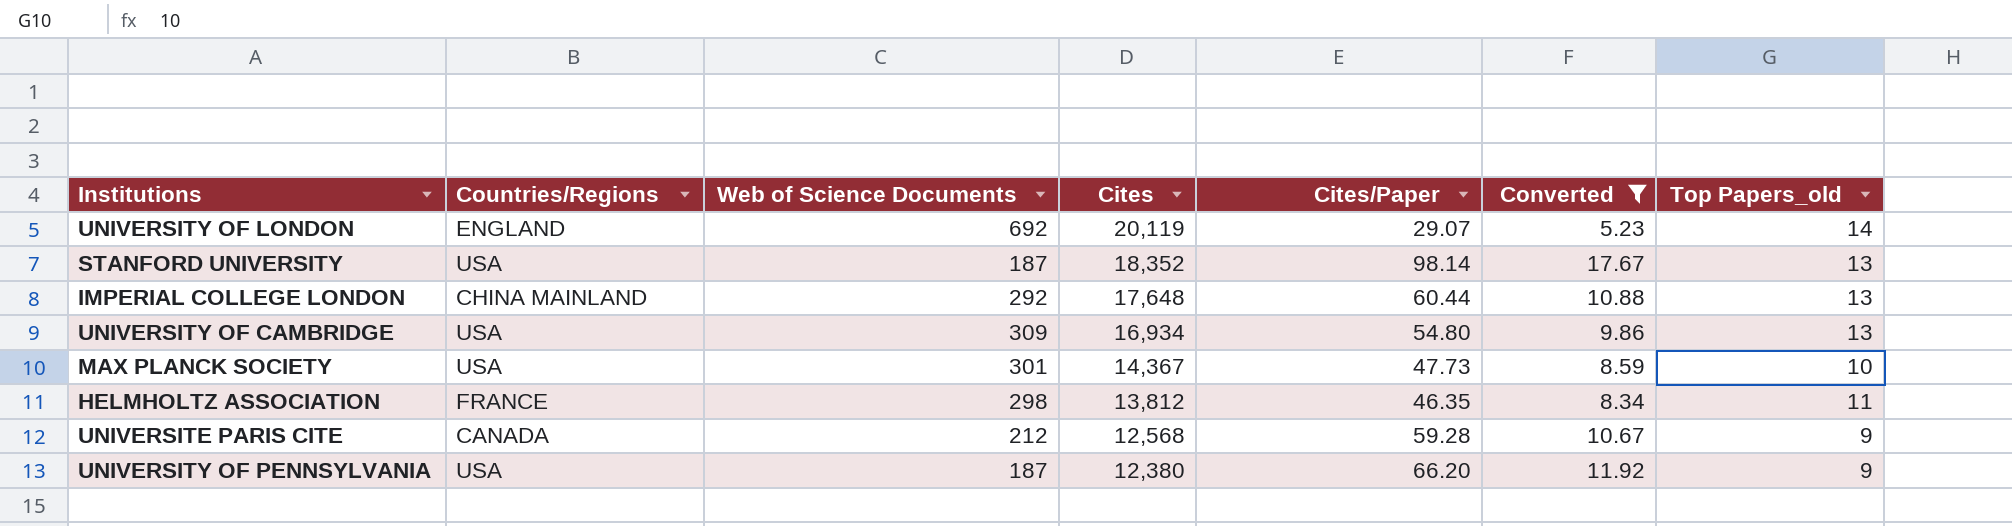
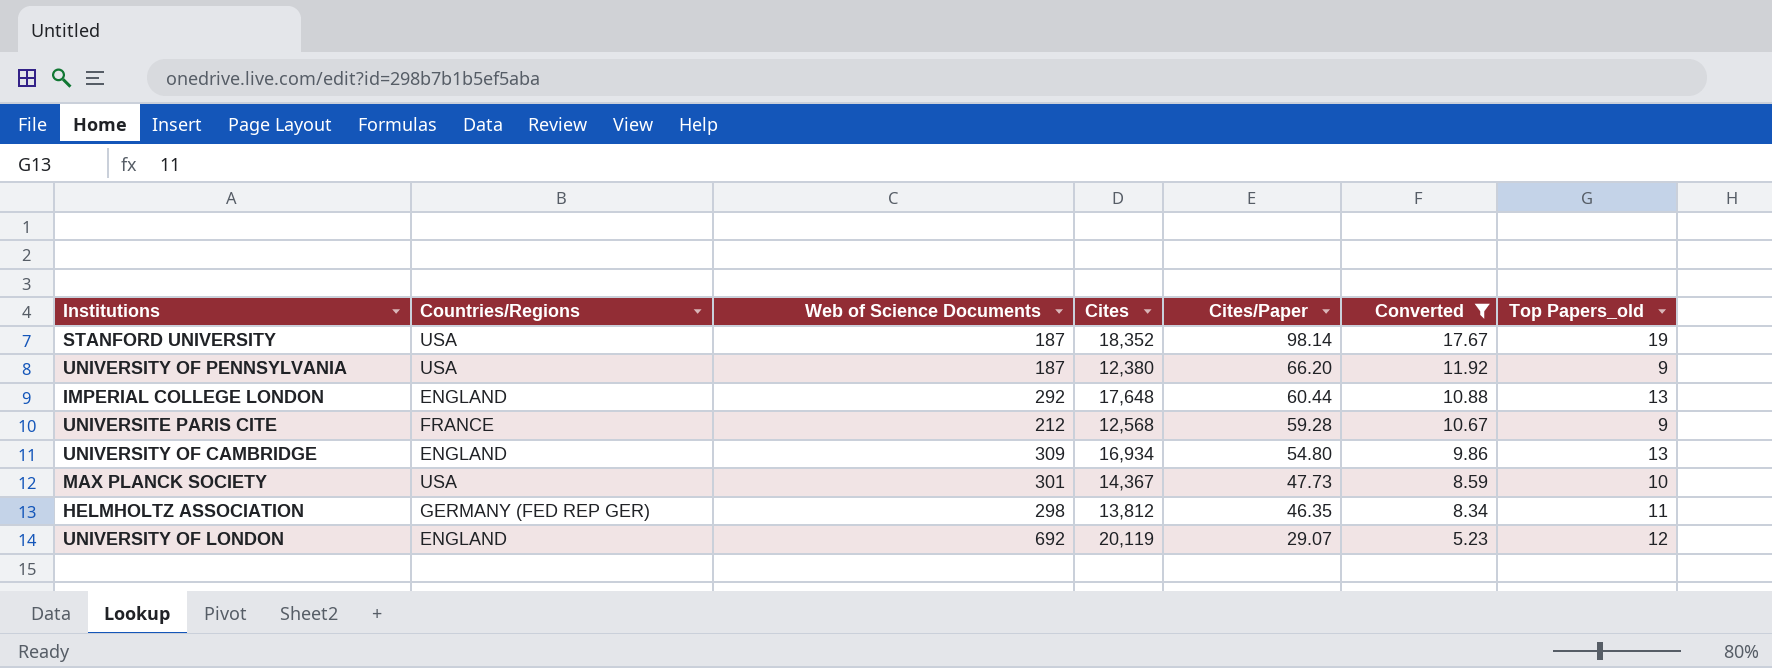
row order: Cites descending -> Cites/Paper descending
STANFORD UNIVERSITY | Top Papers_old: 13 -> 19
IMPERIAL COLLEGE LONDON | Countries/Regions: CHINA MAINLAND -> ENGLAND
UNIVERSITE PARIS CITE | Countries/Regions: CANADA -> FRANCE
UNIVERSITY OF CAMBRIDGE | Countries/Regions: USA -> ENGLAND
HELMHOLTZ ASSOCIATION | Countries/Regions: FRANCE -> GERMANY (FED REP GER)
UNIVERSITY OF LONDON | Top Papers_old: 14 -> 12

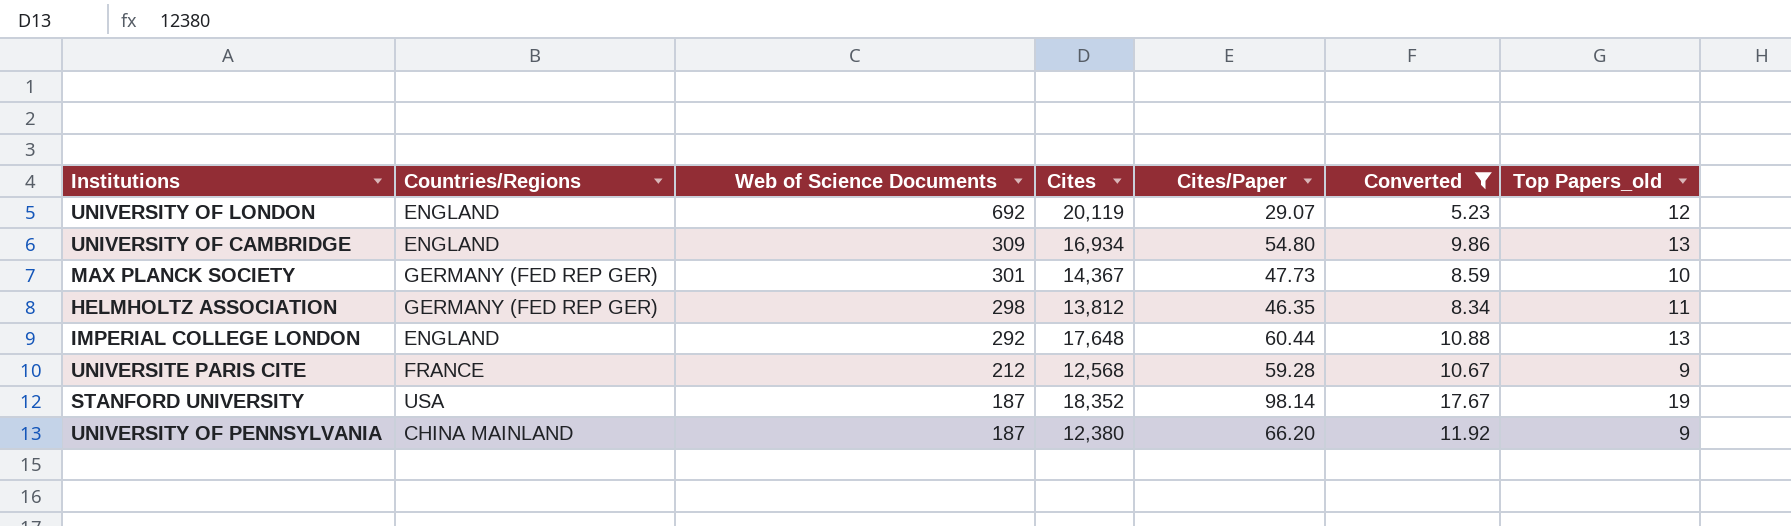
row order: Cites/Paper descending -> Web of Science Documents descending
MAX PLANCK SOCIETY | Countries/Regions: USA -> GERMANY (FED REP GER)
UNIVERSITY OF PENNSYLVANIA | Countries/Regions: USA -> CHINA MAINLAND

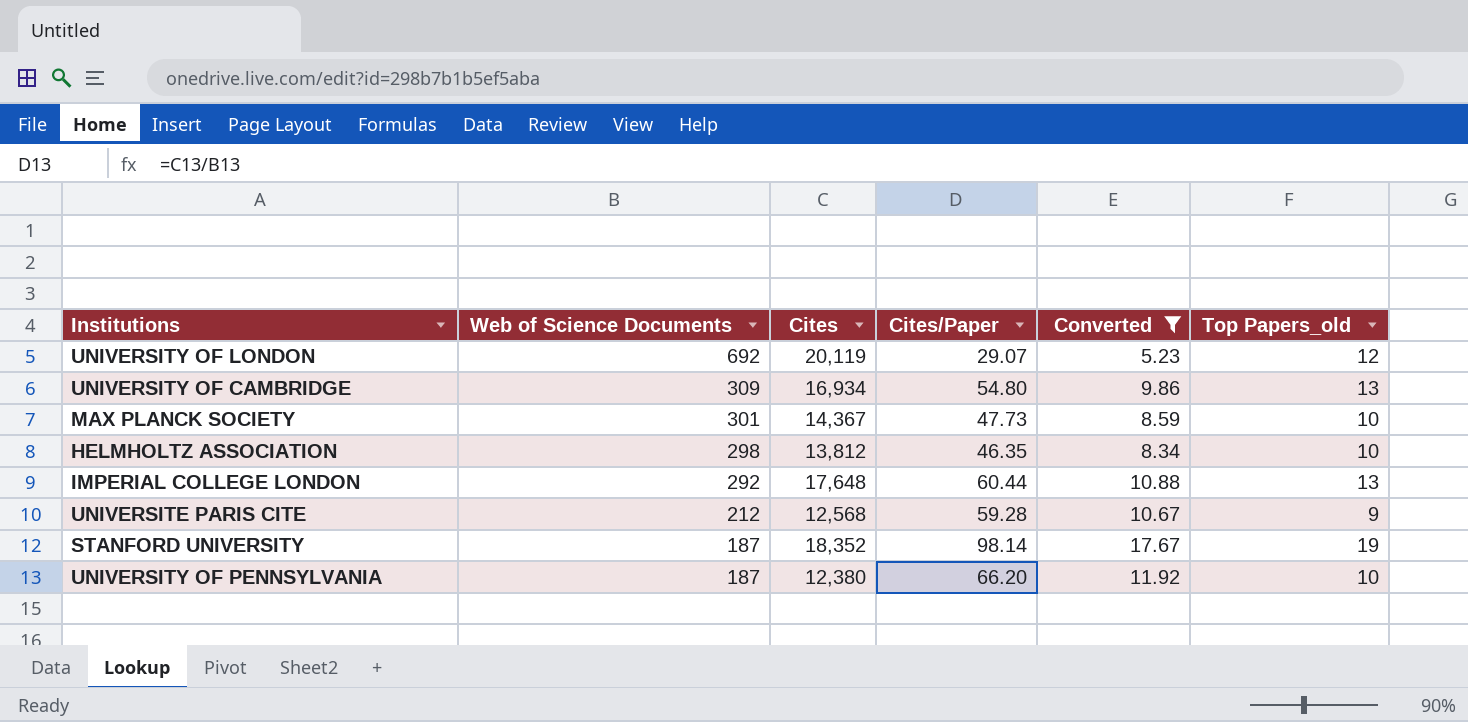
column Countries/Regions | position: 2 -> none
HELMHOLTZ ASSOCIATION | Top Papers_old: 11 -> 10
UNIVERSITY OF PENNSYLVANIA | Top Papers_old: 9 -> 10

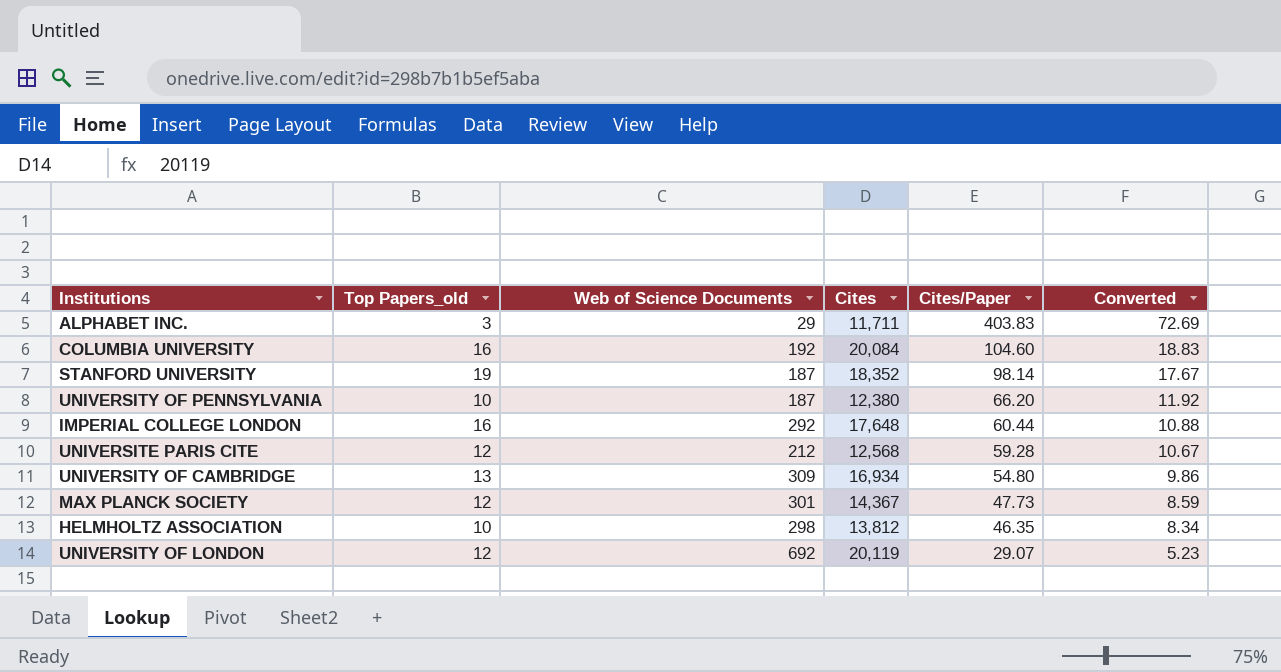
filter: Converted <= 17.67 -> none
row order: Web of Science Documents descending -> Cites/Paper descending
column Top Papers_old | position: 6 -> 2
IMPERIAL COLLEGE LONDON | Top Papers_old: 13 -> 16
UNIVERSITE PARIS CITE | Top Papers_old: 9 -> 12
MAX PLANCK SOCIETY | Top Papers_old: 10 -> 12

